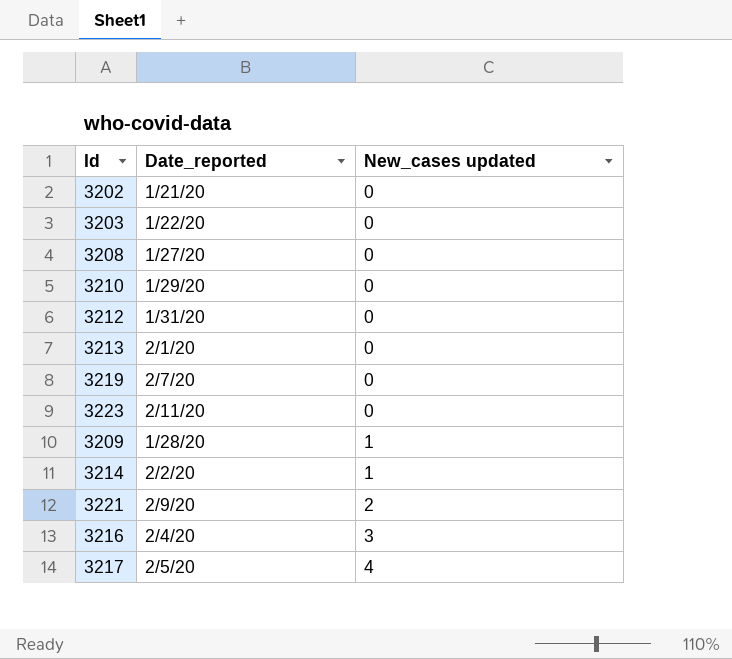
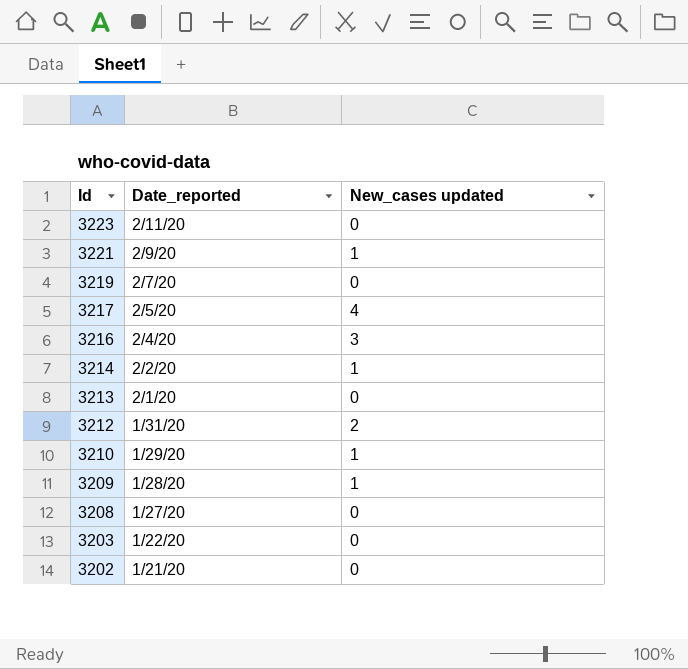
row order: New_cases updated ascending -> Id descending
3221 | New_cases updated: 2 -> 1
3212 | New_cases updated: 0 -> 2
3210 | New_cases updated: 0 -> 1

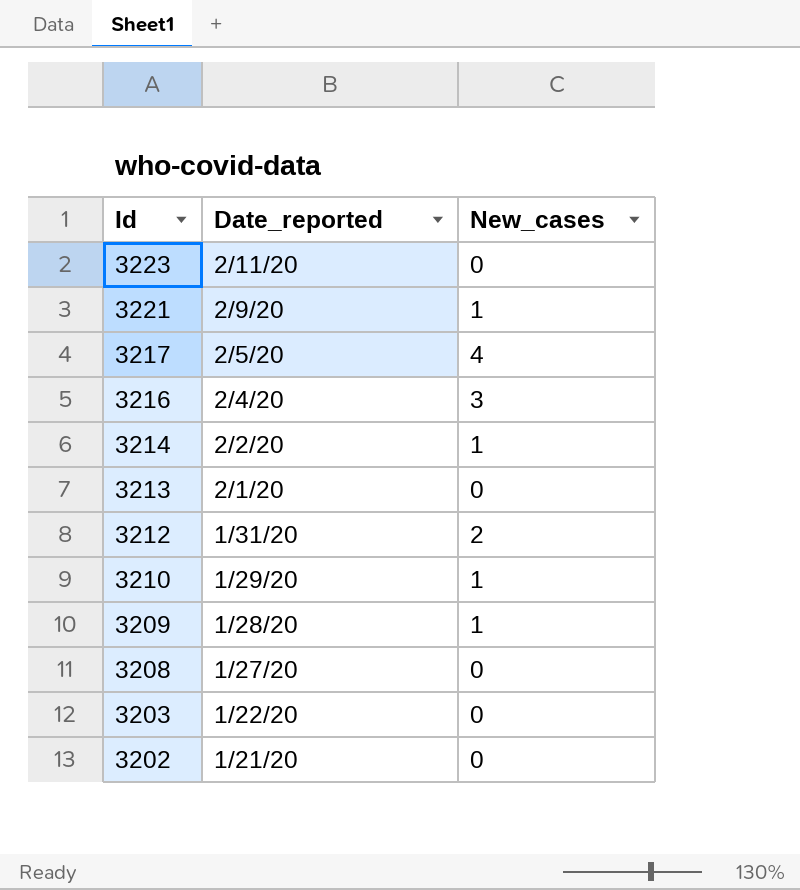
column name: New_cases updated -> New_cases
row 3219: 2/7/20 | 0 -> none

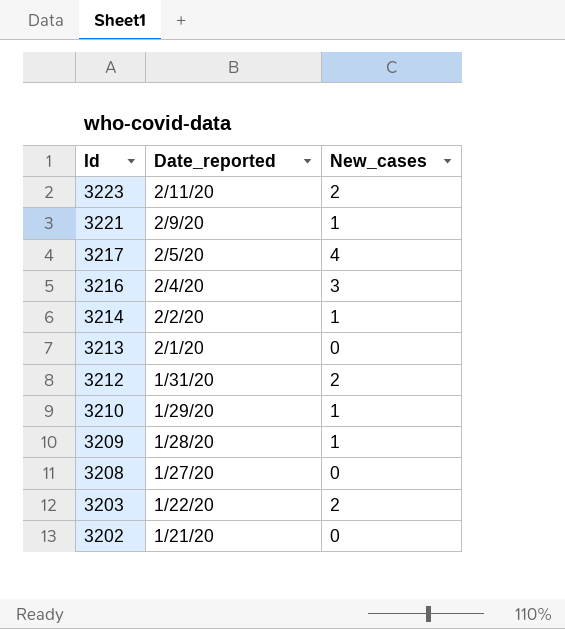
3223 | New_cases: 0 -> 2
3203 | New_cases: 0 -> 2

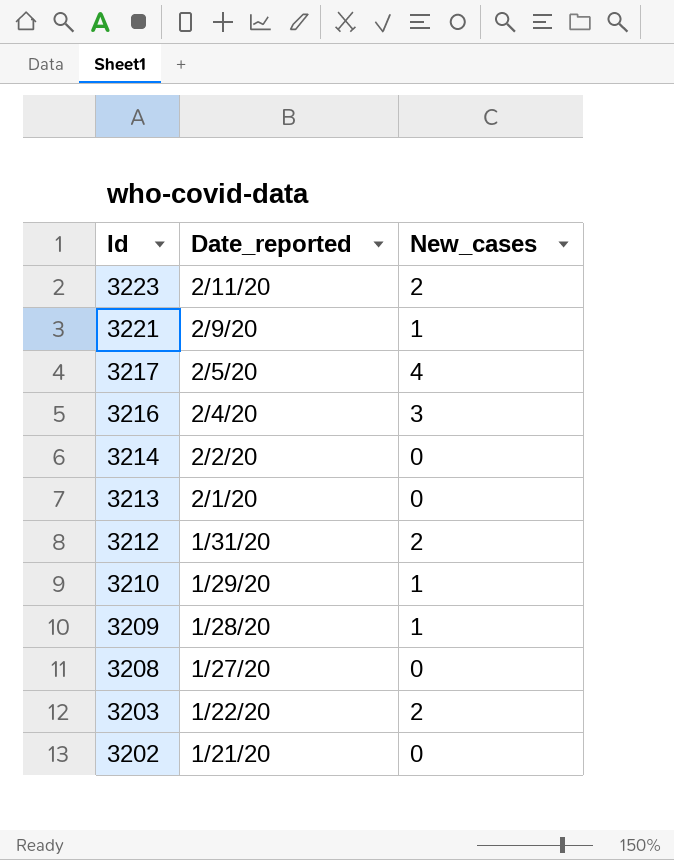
3214 | New_cases: 1 -> 0

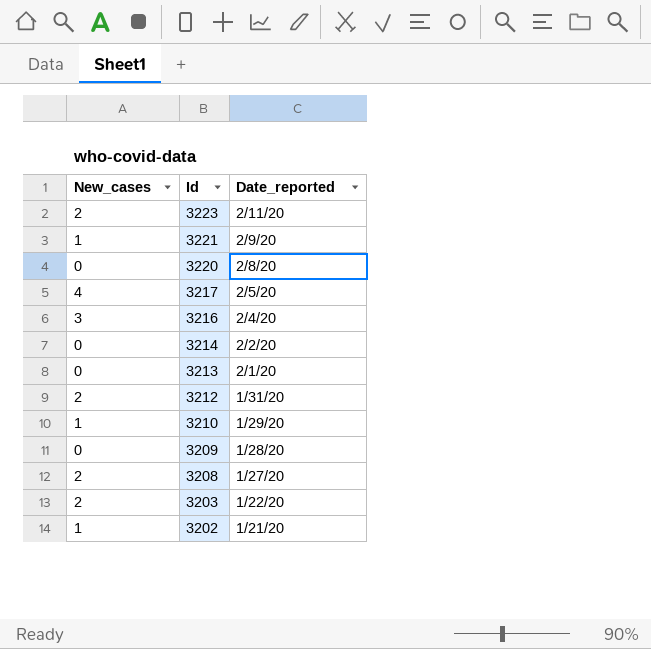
column New_cases | position: 3 -> 1
row 3220: none -> 0 | 2/8/20
3209 | New_cases: 1 -> 0
3208 | New_cases: 0 -> 2
3202 | New_cases: 0 -> 1

